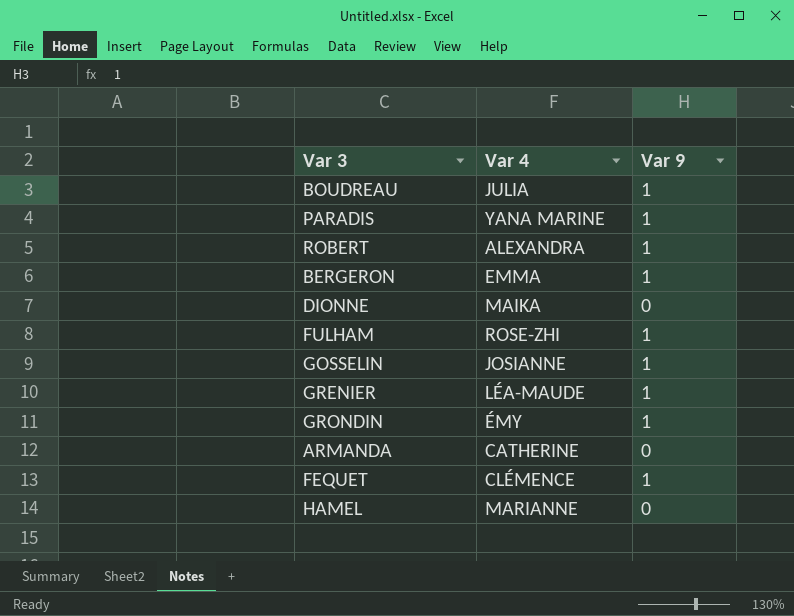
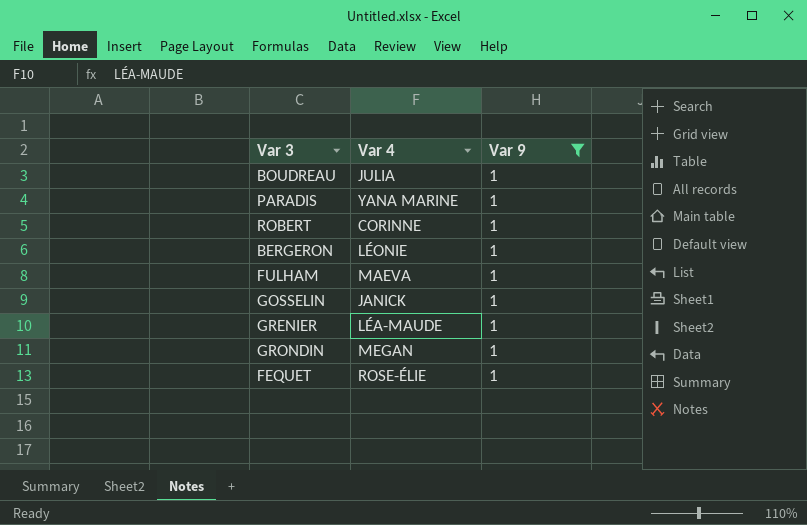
filter: none -> Var 9 = 1
ROBERT | Var 4: ALEXANDRA -> CORINNE
BERGERON | Var 4: EMMA -> LÉONIE
FULHAM | Var 4: ROSE-ZHI -> MAEVA
GOSSELIN | Var 4: JOSIANNE -> JANICK
GRONDIN | Var 4: ÉMY -> MEGAN
FEQUET | Var 4: CLÉMENCE -> ROSE-ÉLIE

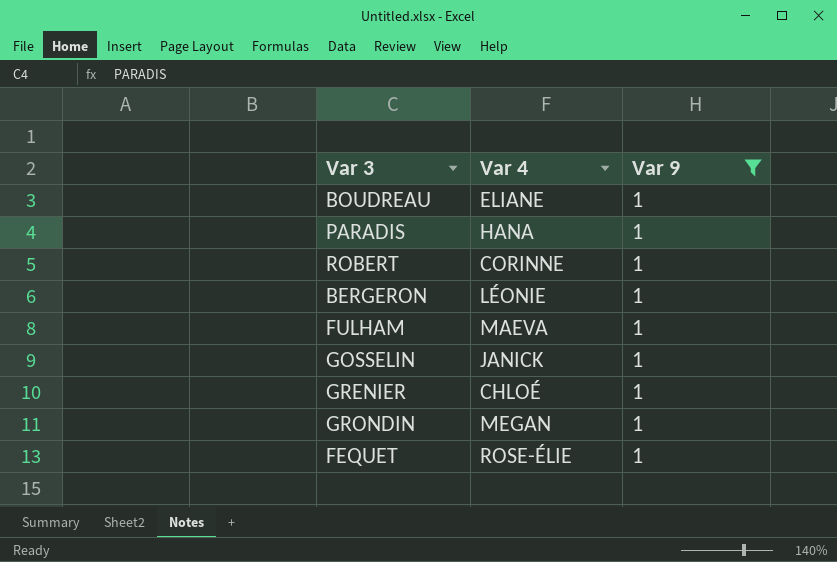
BOUDREAU | Var 4: JULIA -> ELIANE
PARADIS | Var 4: YANA MARINE -> HANA
GRENIER | Var 4: LÉA-MAUDE -> CHLOÉ

